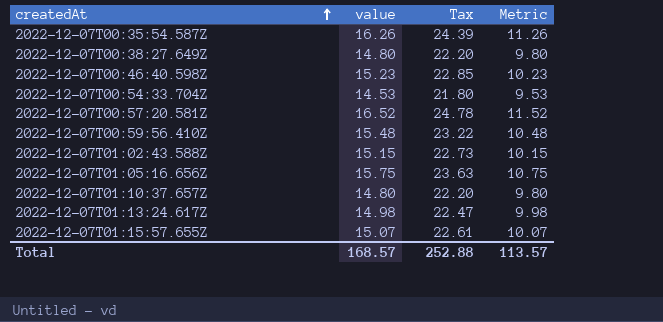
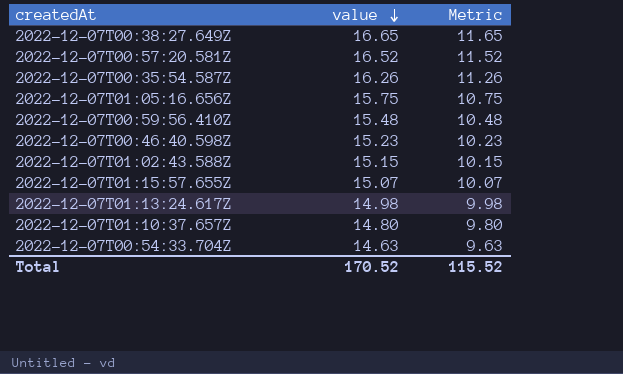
row order: createdAt ascending -> value descending
column Tax | formula: [value] * 1.5 -> none
2022-12-07T00:38:27.649Z | value: 14.80 -> 16.65
2022-12-07T00:38:27.649Z | Metric: 9.80 -> 11.65
2022-12-07T00:54:33.704Z | value: 14.53 -> 14.63
2022-12-07T00:54:33.704Z | Metric: 9.53 -> 9.63
Total | value: 168.57 -> 170.52
Total | Metric: 113.57 -> 115.52

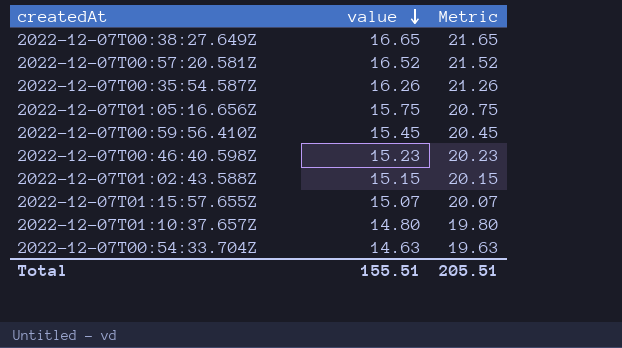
column Metric | formula: [value] - 5 -> [value] + 5
row 2022-12-07T01:13:24.617Z: 14.98 | 9.98 -> none
2022-12-07T00:59:56.410Z | value: 15.48 -> 15.45
Total | value: 170.52 -> 155.51
Total | Metric: 115.52 -> 205.51

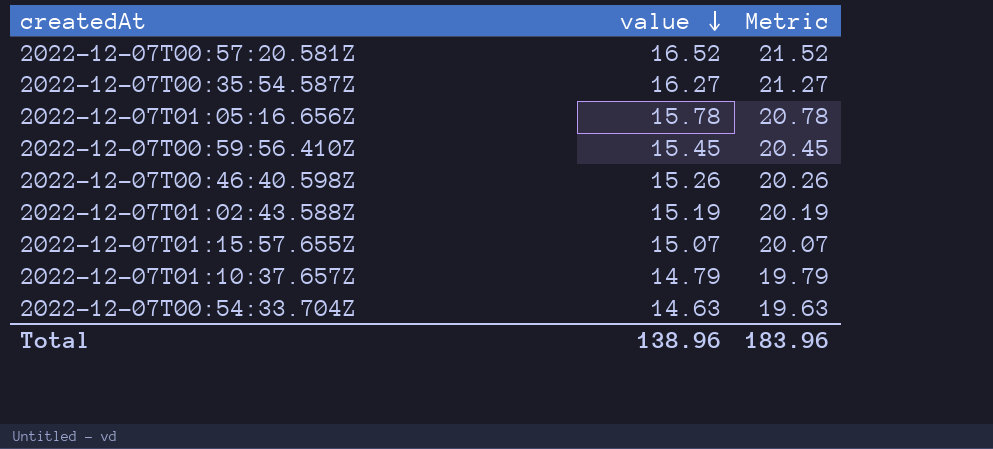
row 2022-12-07T00:38:27.649Z: 16.65 | 21.65 -> none
2022-12-07T00:35:54.587Z | value: 16.26 -> 16.27
2022-12-07T00:35:54.587Z | Metric: 21.26 -> 21.27
2022-12-07T01:05:16.656Z | value: 15.75 -> 15.78
2022-12-07T01:05:16.656Z | Metric: 20.75 -> 20.78
2022-12-07T00:46:40.598Z | value: 15.23 -> 15.26
2022-12-07T00:46:40.598Z | Metric: 20.23 -> 20.26
2022-12-07T01:02:43.588Z | value: 15.15 -> 15.19
2022-12-07T01:02:43.588Z | Metric: 20.15 -> 20.19
2022-12-07T01:10:37.657Z | value: 14.80 -> 14.79
2022-12-07T01:10:37.657Z | Metric: 19.80 -> 19.79
Total | value: 155.51 -> 138.96
Total | Metric: 205.51 -> 183.96

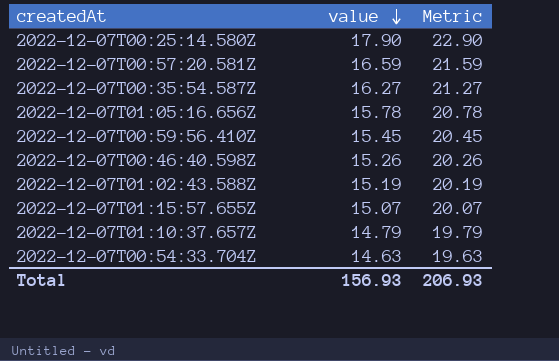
row 2022-12-07T00:25:14.580Z: none -> 17.90 | 22.90
2022-12-07T00:57:20.581Z | value: 16.52 -> 16.59
2022-12-07T00:57:20.581Z | Metric: 21.52 -> 21.59
Total | value: 138.96 -> 156.93
Total | Metric: 183.96 -> 206.93

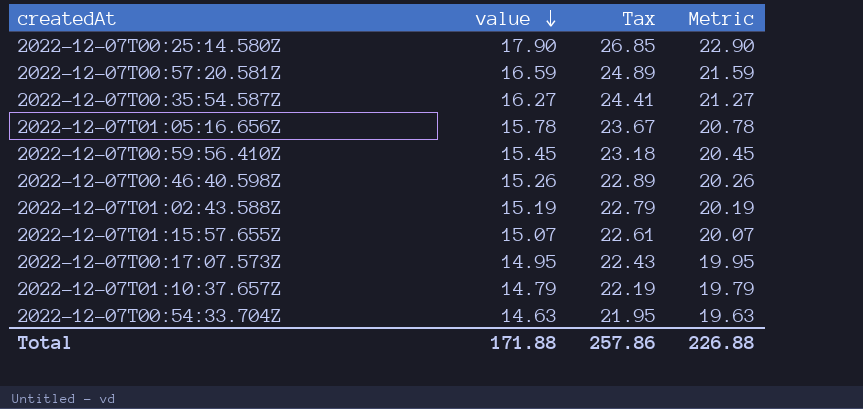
column Tax | formula: none -> [value] * 1.5
row 2022-12-07T00:17:07.573Z: none -> 14.95 | 22.43 | 19.95
Total | value: 156.93 -> 171.88
Total | Metric: 206.93 -> 226.88

